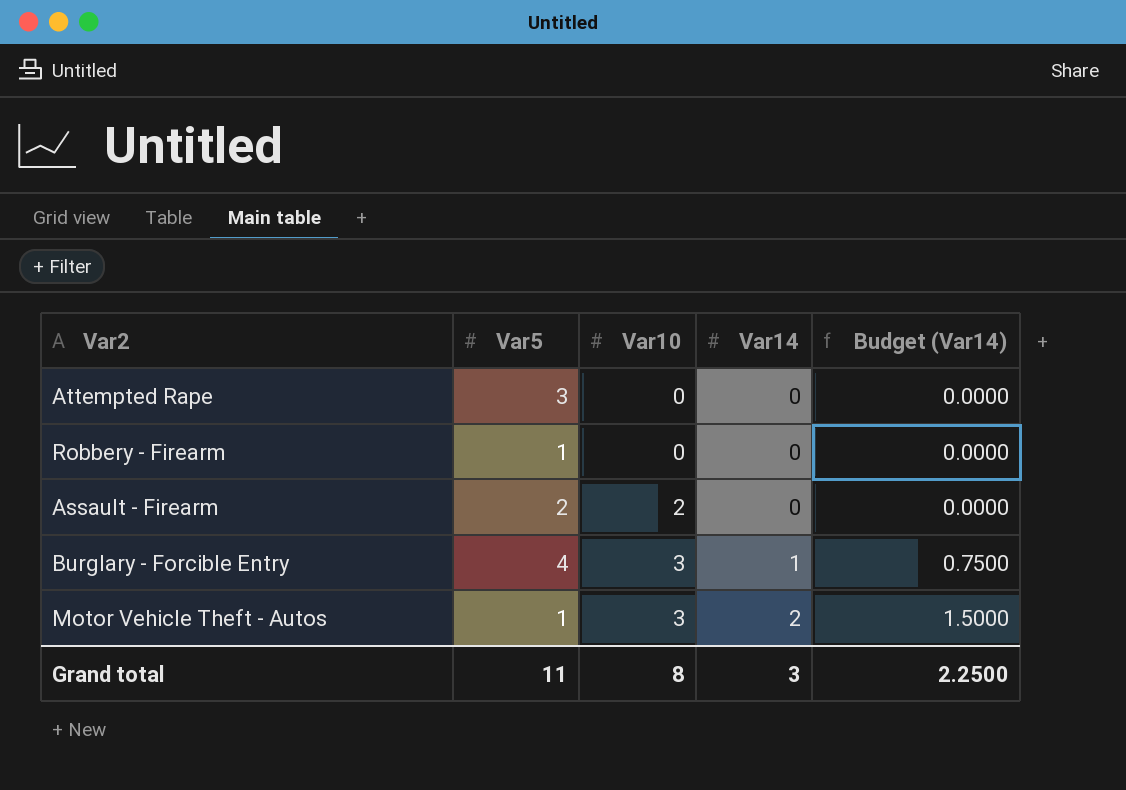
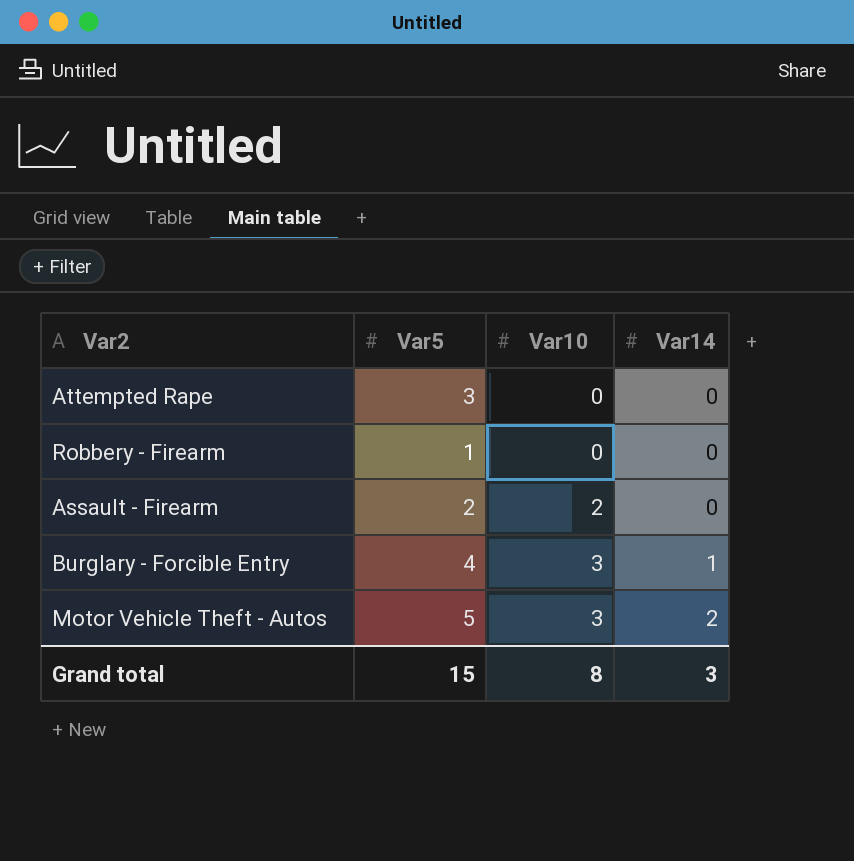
column Budget (Var14) | formula: [Var14] * 0.75 -> none
Motor Vehicle Theft - Autos | Var5: 1 -> 5
Grand total | Var5: 11 -> 15

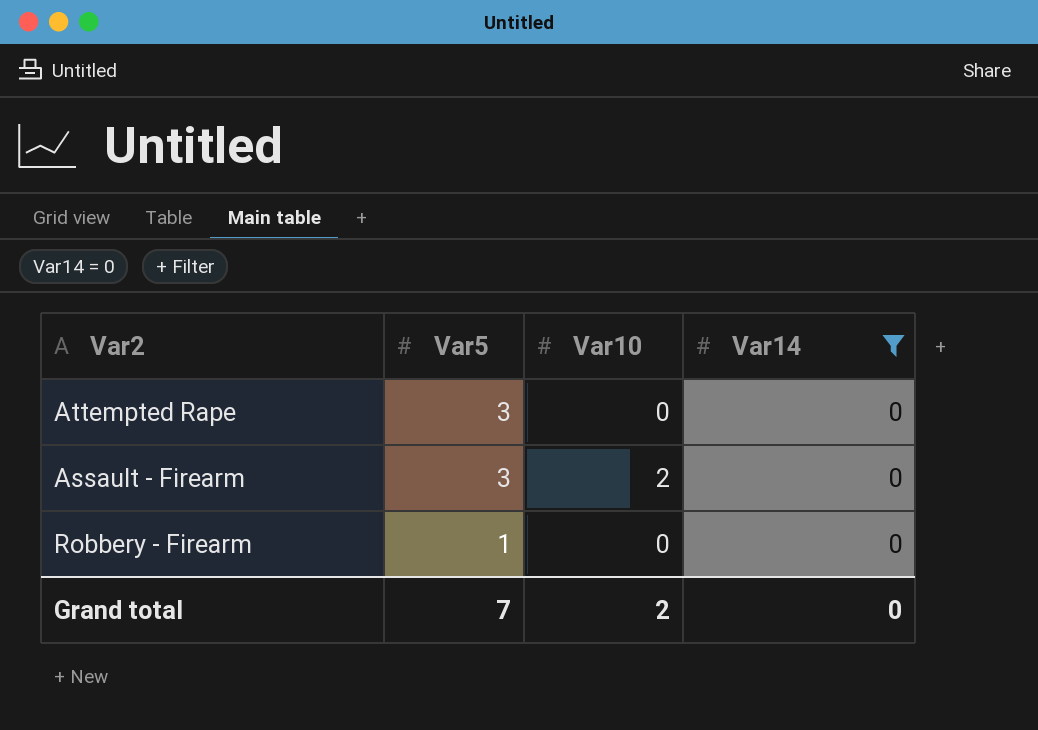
filter: none -> Var14 = 0
row order: Var10 ascending -> Var5 descending
Assault - Firearm | Var5: 2 -> 3
Grand total | Var5: 15 -> 7
Grand total | Var10: 8 -> 2
Grand total | Var14: 3 -> 0

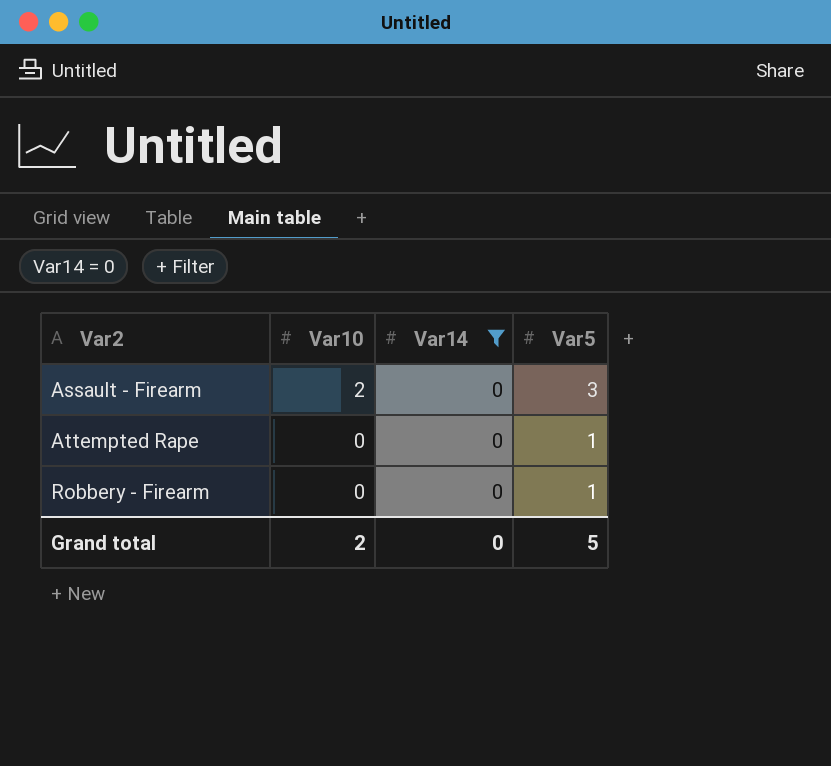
row order: Var5 descending -> Var2 ascending
column Var5 | position: 2 -> 4
Attempted Rape | Var5: 3 -> 1
Grand total | Var5: 7 -> 5

